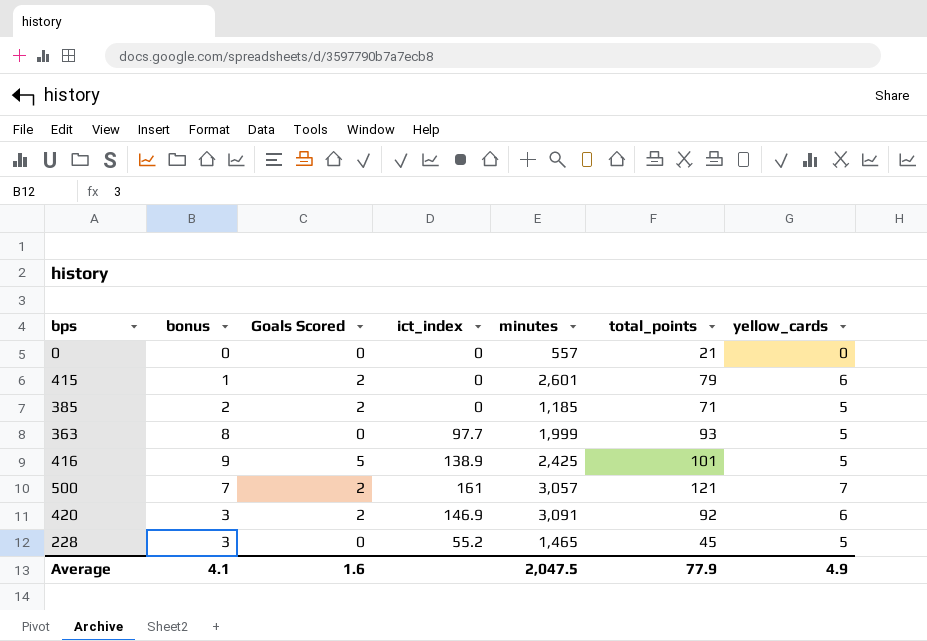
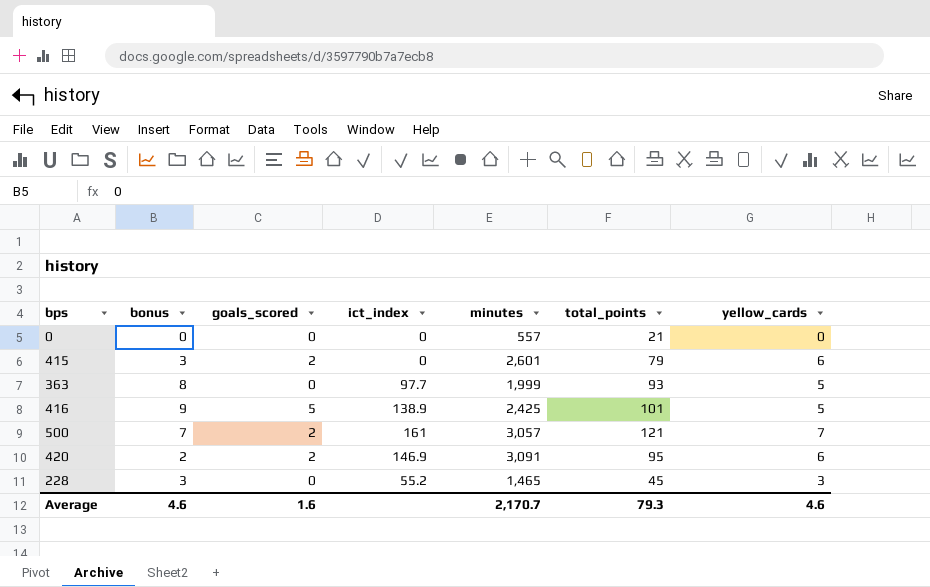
column name: Goals Scored -> goals_scored
row 385: 2 | 2 | 0 | 1,185 | 71 | 5 -> none
415 | bonus: 1 -> 3
420 | bonus: 3 -> 2
420 | total_points: 92 -> 95
228 | yellow_cards: 5 -> 3
Average | bonus: 4.1 -> 4.6
Average | minutes: 2,047.5 -> 2,170.7
Average | total_points: 77.9 -> 79.3
Average | yellow_cards: 4.9 -> 4.6

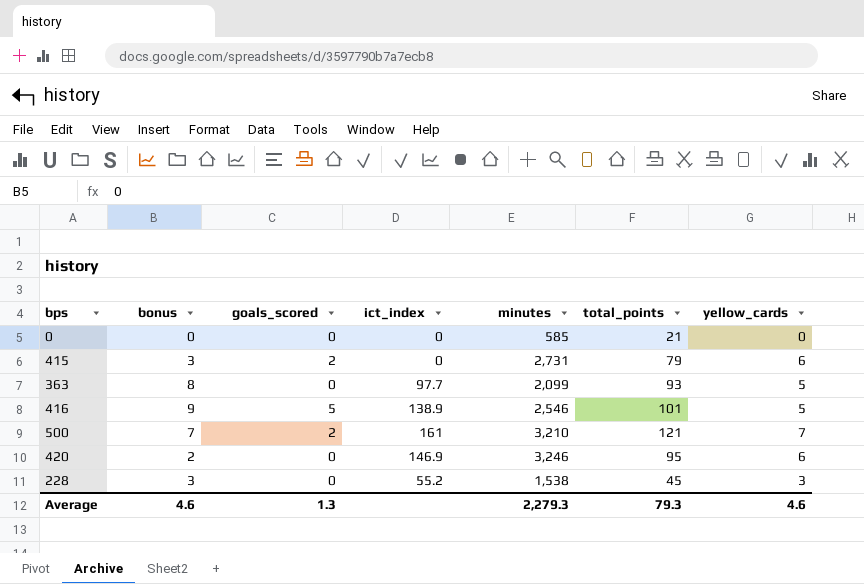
0 | minutes: 557 -> 585
415 | minutes: 2,601 -> 2,731
363 | minutes: 1,999 -> 2,099
416 | minutes: 2,425 -> 2,546
500 | minutes: 3,057 -> 3,210
420 | goals_scored: 2 -> 0
420 | minutes: 3,091 -> 3,246
228 | minutes: 1,465 -> 1,538
Average | goals_scored: 1.6 -> 1.3
Average | minutes: 2,170.7 -> 2,279.3

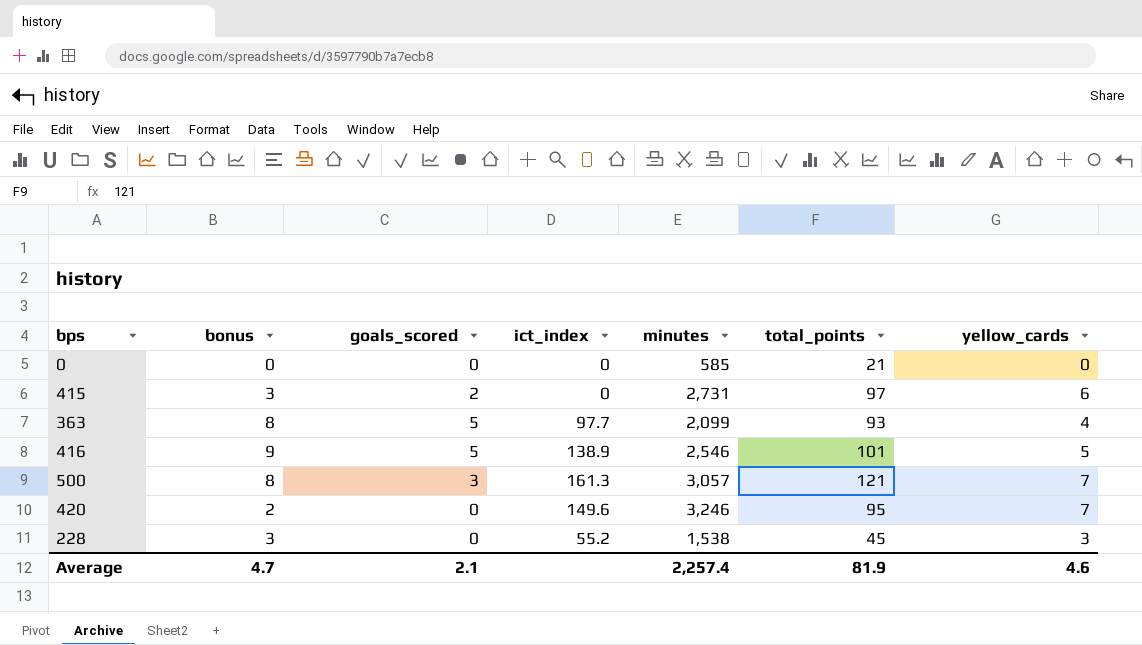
415 | total_points: 79 -> 97
363 | goals_scored: 0 -> 5
363 | yellow_cards: 5 -> 4
500 | bonus: 7 -> 8
500 | goals_scored: 2 -> 3
500 | ict_index: 161 -> 161.3
500 | minutes: 3,210 -> 3,057
420 | ict_index: 146.9 -> 149.6
420 | yellow_cards: 6 -> 7
Average | bonus: 4.6 -> 4.7
Average | goals_scored: 1.3 -> 2.1
Average | minutes: 2,279.3 -> 2,257.4
Average | total_points: 79.3 -> 81.9

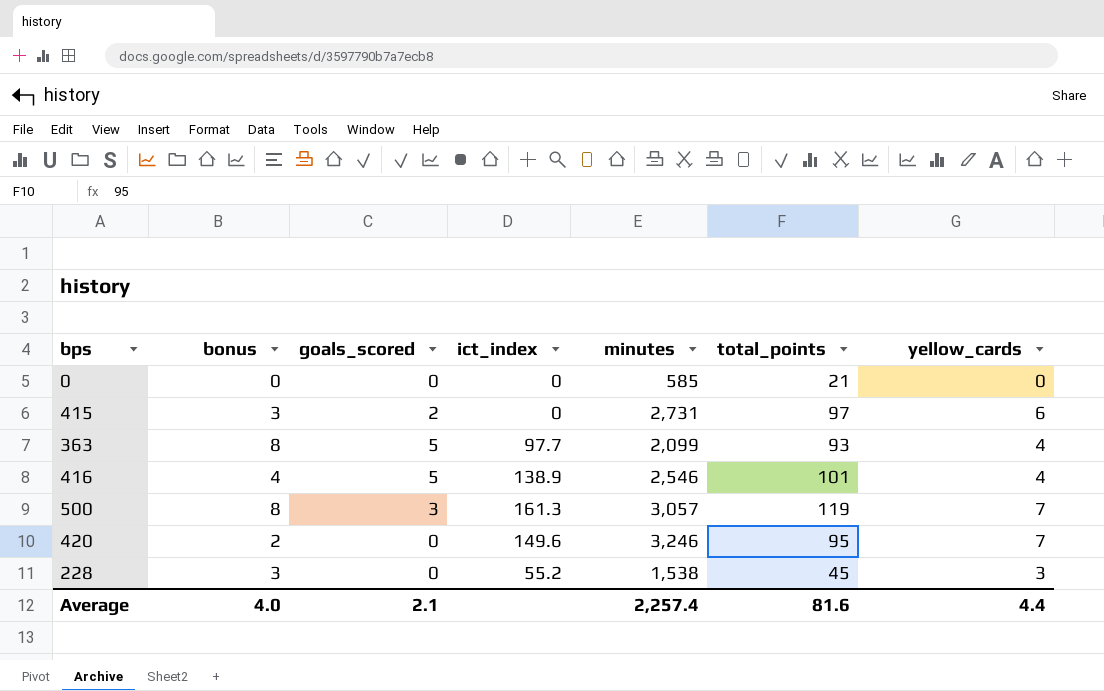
416 | bonus: 9 -> 4
416 | yellow_cards: 5 -> 4
500 | total_points: 121 -> 119
Average | bonus: 4.7 -> 4.0
Average | total_points: 81.9 -> 81.6
Average | yellow_cards: 4.6 -> 4.4

